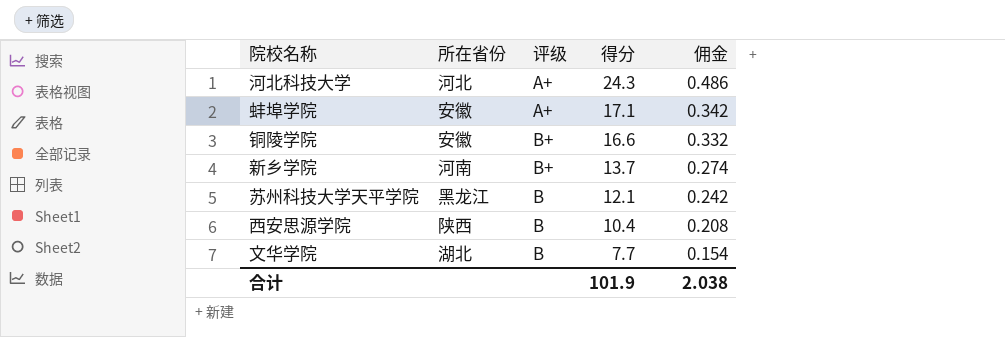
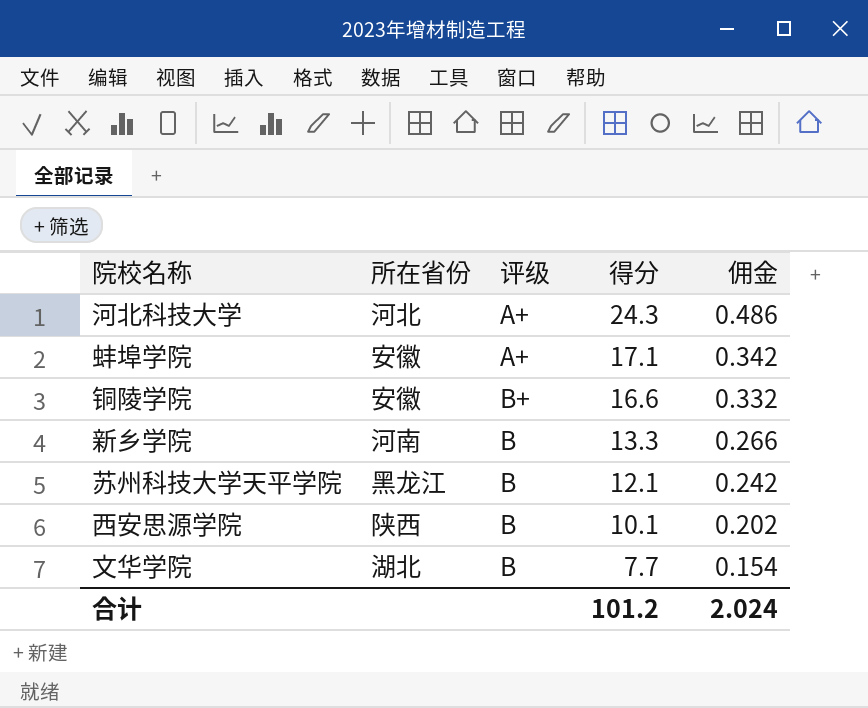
新乡学院 | 评级: B+ -> B
新乡学院 | 得分: 13.7 -> 13.3
新乡学院 | 佣金: 0.274 -> 0.266
西安思源学院 | 得分: 10.4 -> 10.1
西安思源学院 | 佣金: 0.208 -> 0.202
合计 | 得分: 101.9 -> 101.2
合计 | 佣金: 2.038 -> 2.024

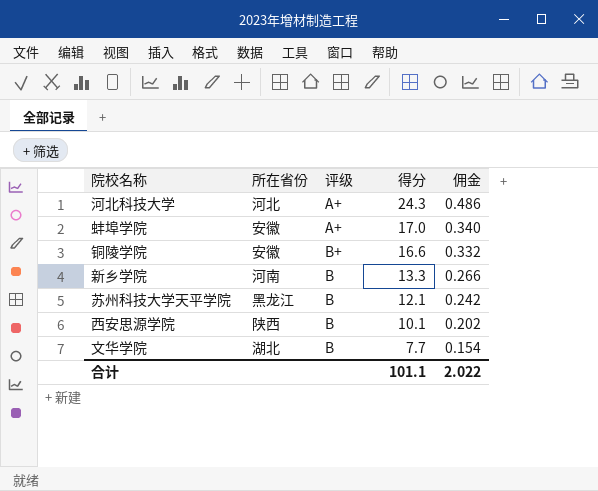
蚌埠学院 | 得分: 17.1 -> 17.0
蚌埠学院 | 佣金: 0.342 -> 0.340
合计 | 得分: 101.2 -> 101.1
合计 | 佣金: 2.024 -> 2.022

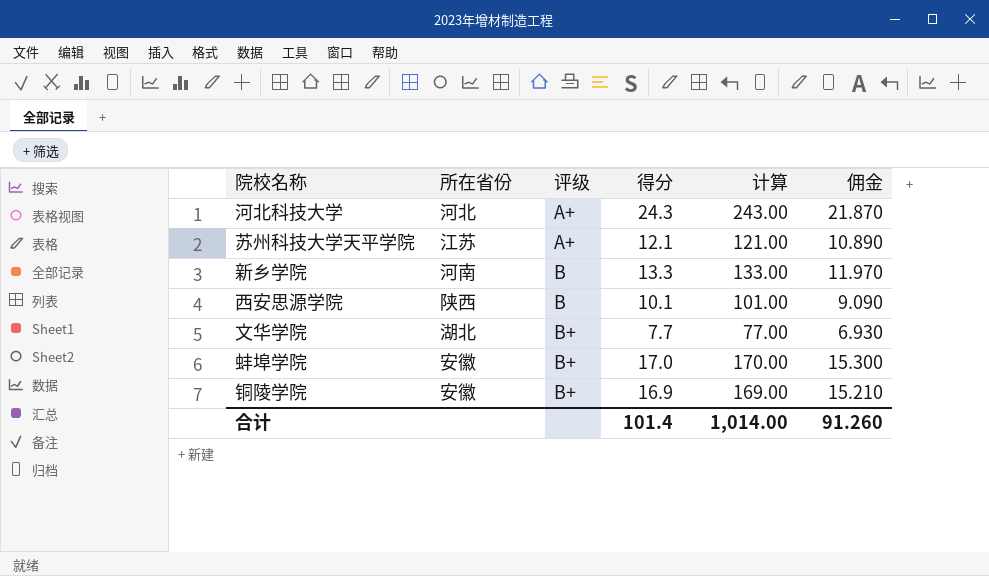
row order: 得分 descending -> 评级 ascending
column 计算 | formula: none -> [得分] * 10
column 佣金 | formula: [得分] * 0.02 -> [得分] * 0.9
苏州科技大学天平学院 | 所在省份: 黑龙江 -> 江苏
苏州科技大学天平学院 | 评级: B -> A+
文华学院 | 评级: B -> B+
蚌埠学院 | 评级: A+ -> B+
铜陵学院 | 得分: 16.6 -> 16.9
合计 | 得分: 101.1 -> 101.4
合计 | 佣金: 2.022 -> 91.260

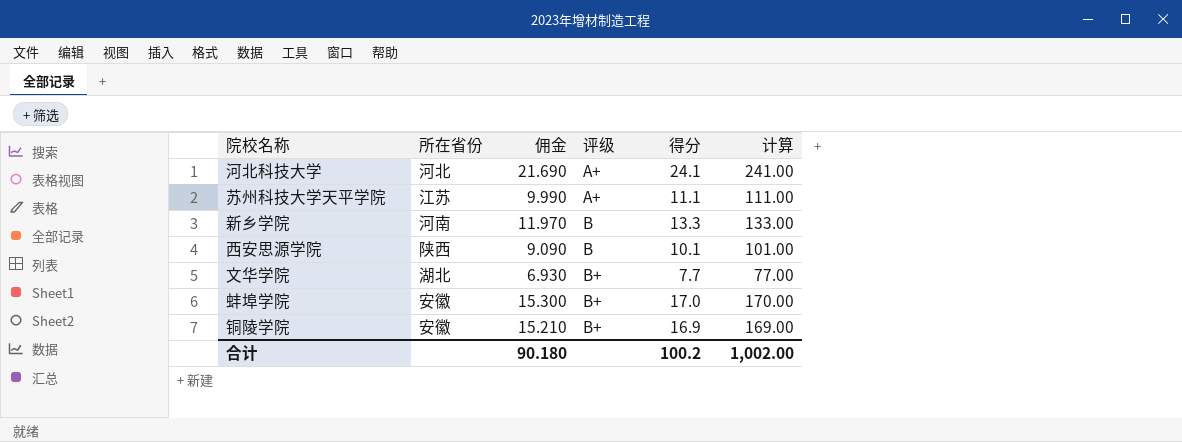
column 佣金 | position: 6 -> 3
河北科技大学 | 佣金: 21.870 -> 21.690
河北科技大学 | 得分: 24.3 -> 24.1
河北科技大学 | 计算: 243.00 -> 241.00
苏州科技大学天平学院 | 佣金: 10.890 -> 9.990
苏州科技大学天平学院 | 得分: 12.1 -> 11.1
苏州科技大学天平学院 | 计算: 121.00 -> 111.00
合计 | 佣金: 91.260 -> 90.180
合计 | 得分: 101.4 -> 100.2
合计 | 计算: 1,014.00 -> 1,002.00

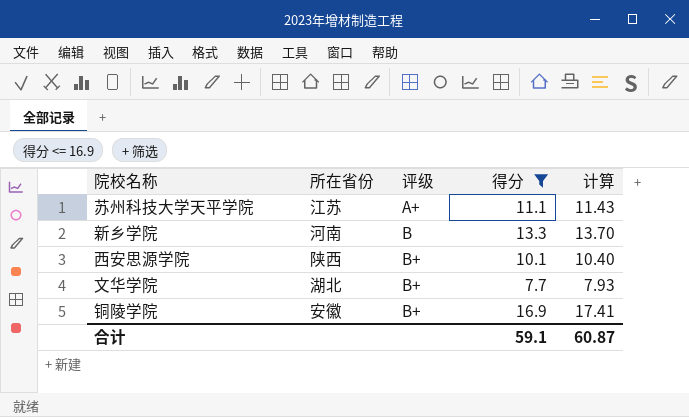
filter: none -> 得分 <= 16.9
column 佣金 | formula: [得分] * 0.9 -> none
column 计算 | formula: [得分] * 10 -> [得分] * 1.03
西安思源学院 | 评级: B -> B+
合计 | 得分: 100.2 -> 59.1
合计 | 计算: 1,002.00 -> 60.87

